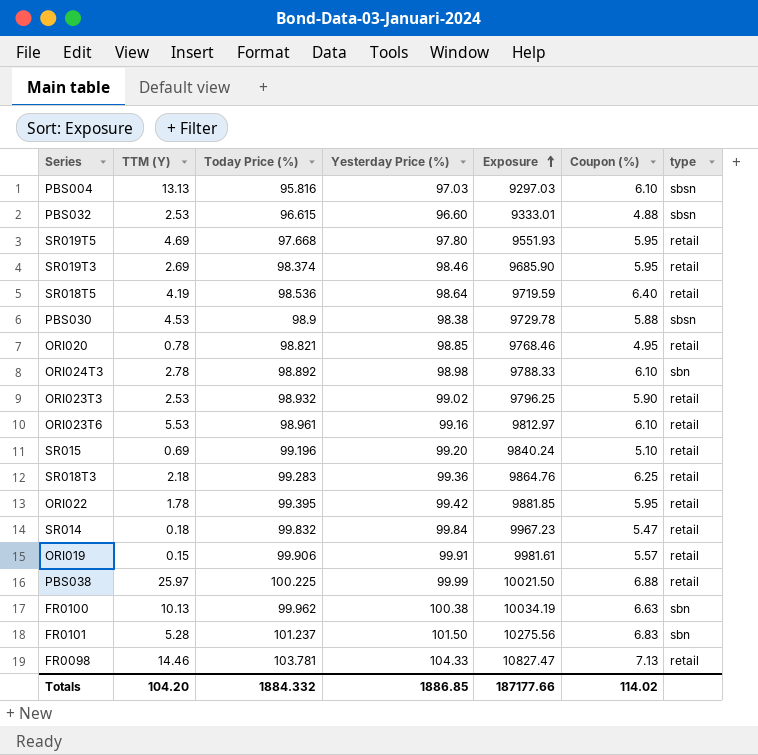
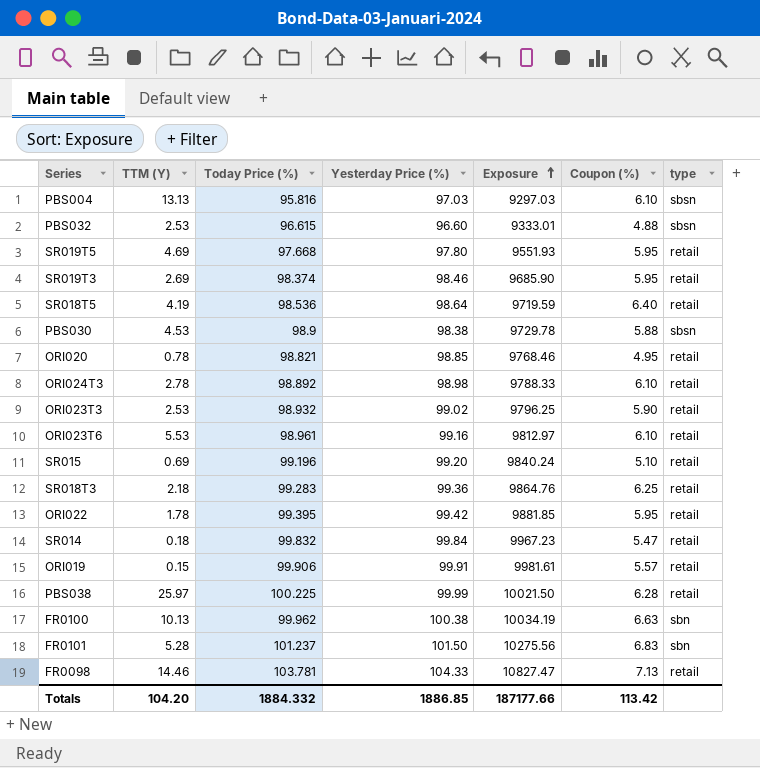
ORI024T3 | type: sbn -> retail
PBS038 | Coupon (%): 6.88 -> 6.28
Totals | Coupon (%): 114.02 -> 113.42

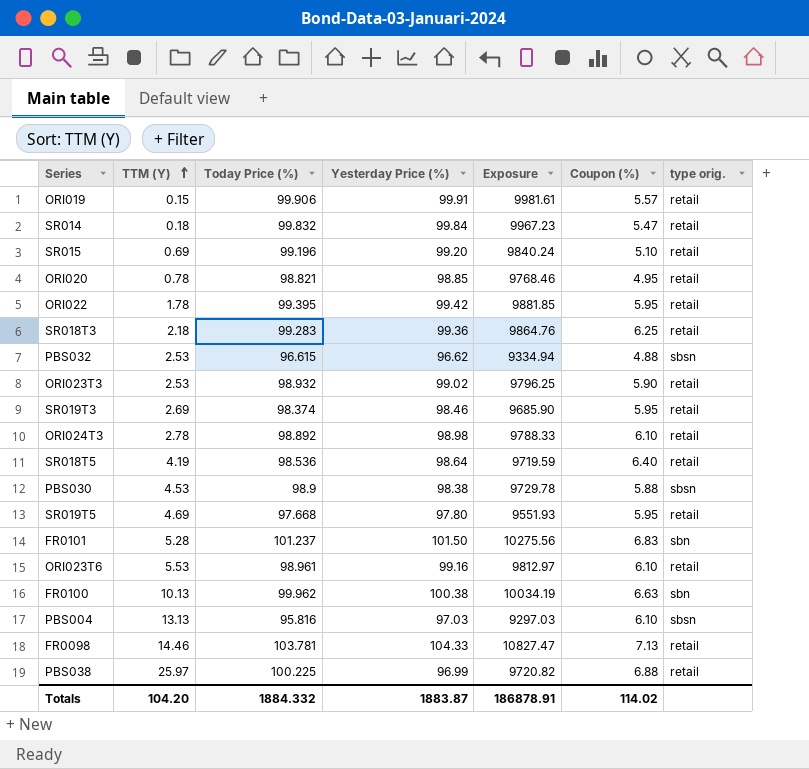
row order: Exposure ascending -> TTM (Y) ascending
column name: type -> type orig.
PBS032 | Yesterday Price (%): 96.60 -> 96.62
PBS032 | Exposure: 9333.01 -> 9334.94
PBS038 | Yesterday Price (%): 99.99 -> 96.99
PBS038 | Exposure: 10021.50 -> 9720.82
PBS038 | Coupon (%): 6.28 -> 6.88
Totals | Yesterday Price (%): 1886.85 -> 1883.87
Totals | Exposure: 187177.66 -> 186878.91
Totals | Coupon (%): 113.42 -> 114.02

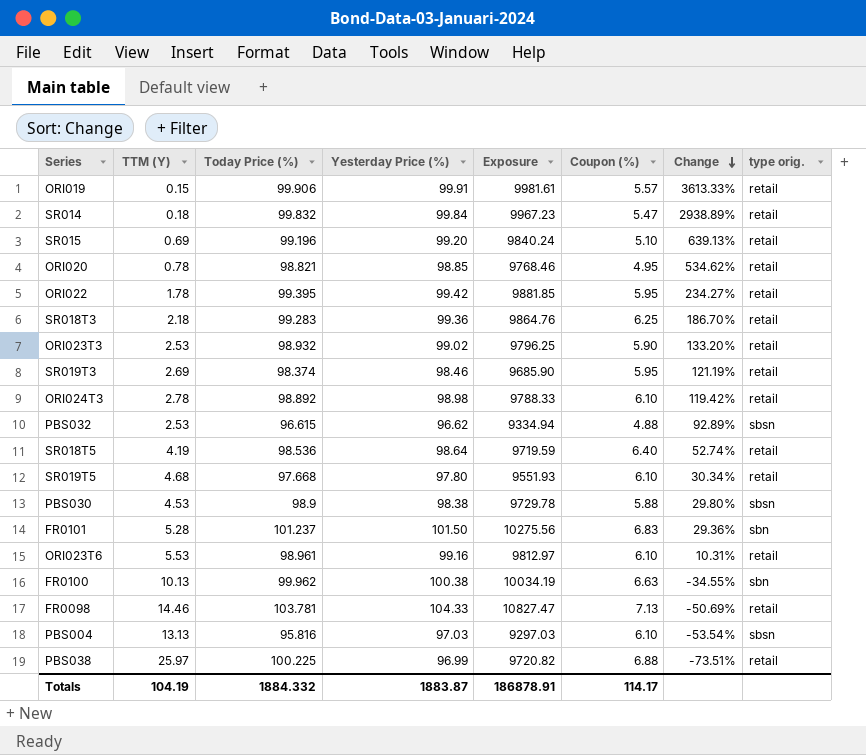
row order: TTM (Y) ascending -> Change descending
column Change | formula: none -> ([Coupon (%)] - [TTM (Y)]) / [TTM (Y)]
SR019T5 | TTM (Y): 4.69 -> 4.68
SR019T5 | Coupon (%): 5.95 -> 6.10
Totals | TTM (Y): 104.20 -> 104.19
Totals | Coupon (%): 114.02 -> 114.17

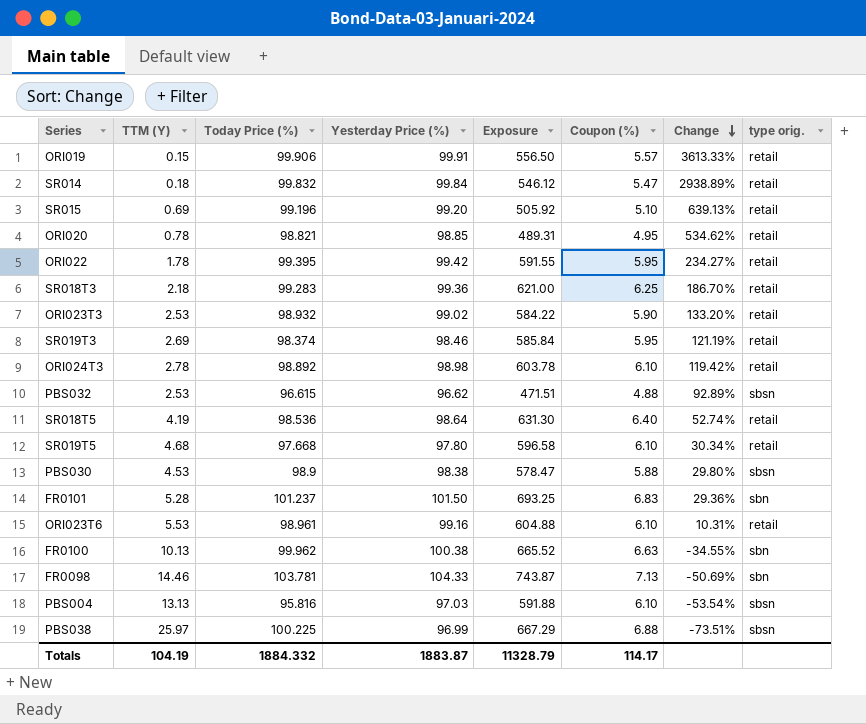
column Exposure | formula: [Today Price (%)] * [Yesterday Price (%)] -> [Yesterday Price (%)] * [Coupon (%)]
FR0098 | type orig.: retail -> sbn
PBS038 | type orig.: retail -> sbsn
Totals | Exposure: 186878.91 -> 11328.79

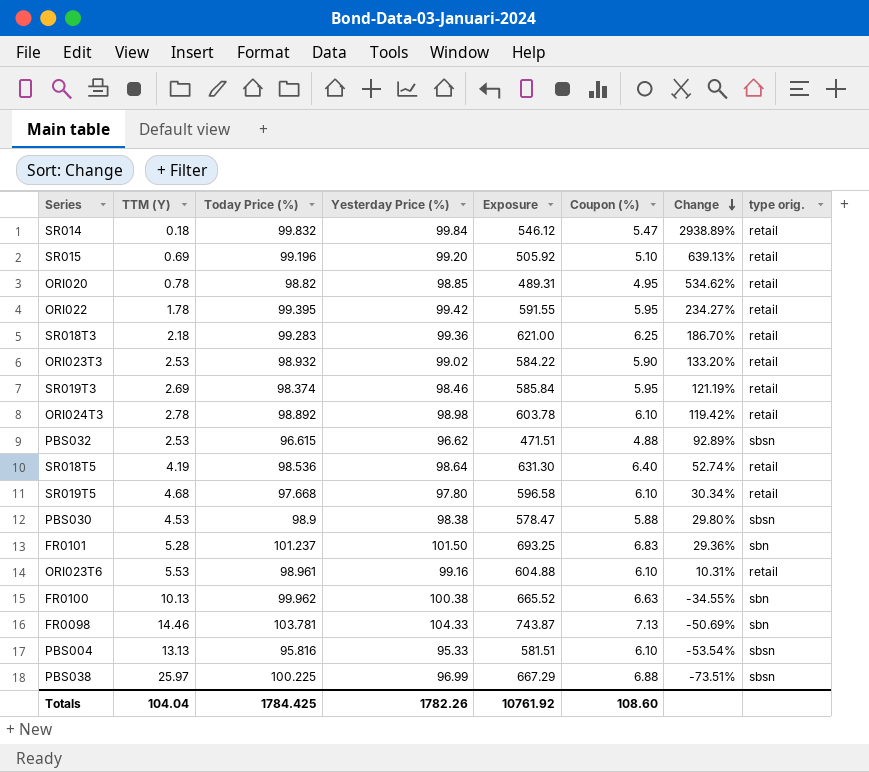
row ORI019: 0.15 | 99.906 | 99.91 | 556.50 | 5.57 | 3613.33% | retail -> none
ORI020 | Today Price (%): 98.821 -> 98.82
PBS004 | Yesterday Price (%): 97.03 -> 95.33
PBS004 | Exposure: 591.88 -> 581.51
Totals | TTM (Y): 104.19 -> 104.04
Totals | Today Price (%): 1884.332 -> 1784.425
Totals | Yesterday Price (%): 1883.87 -> 1782.26
Totals | Exposure: 11328.79 -> 10761.92
Totals | Coupon (%): 114.17 -> 108.60

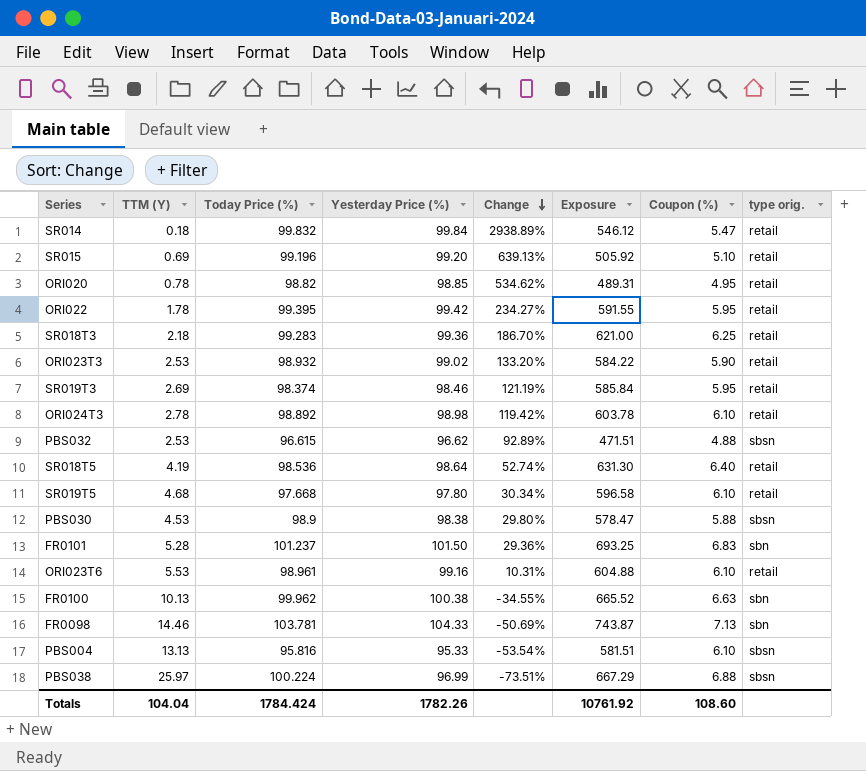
column Change | position: 7 -> 5
PBS038 | Today Price (%): 100.225 -> 100.224
Totals | Today Price (%): 1784.425 -> 1784.424

